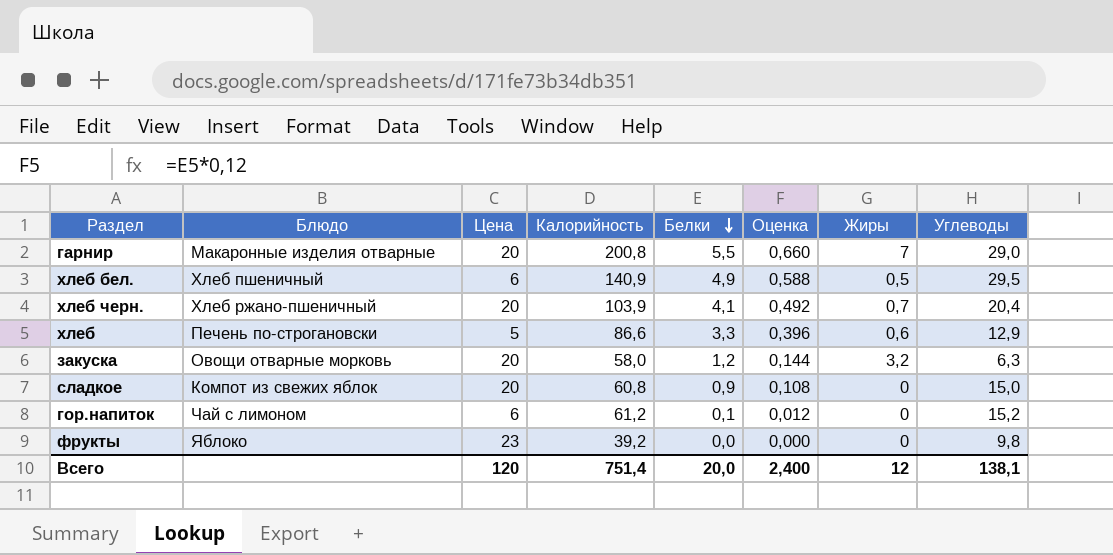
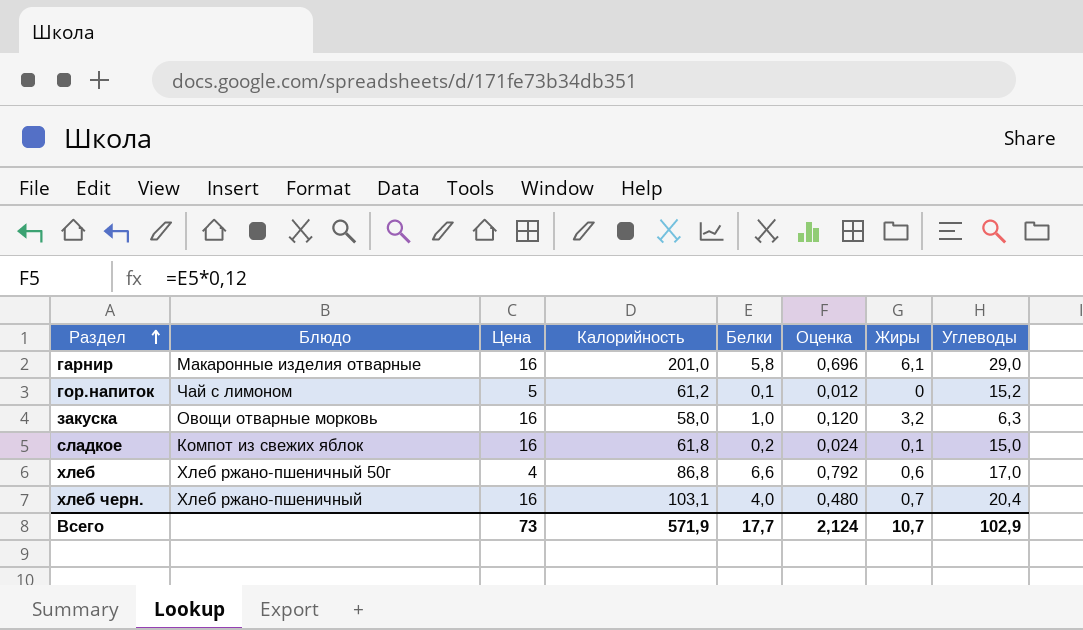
row order: Белки descending -> Раздел ascending
row хлеб бел.: Хлеб пшеничный | 6 | 140,9 | 4,9 | 0,588 | 0,5 | 29,5 -> none
row фрукты: Яблоко | 23 | 39,2 | 0,0 | 0,000 | 0 | 9,8 -> none
гарнир | Цена: 20 -> 16
гарнир | Калорийность: 200,8 -> 201,0
гарнир | Белки: 5,5 -> 5,8
гарнир | Оценка: 0,660 -> 0,696
гарнир | Жиры: 7 -> 6,1
гор.напиток | Цена: 6 -> 5
закуска | Цена: 20 -> 16
закуска | Белки: 1,2 -> 1,0
закуска | Оценка: 0,144 -> 0,120
сладкое | Цена: 20 -> 16
сладкое | Калорийность: 60,8 -> 61,8
сладкое | Белки: 0,9 -> 0,2
сладкое | Оценка: 0,108 -> 0,024
сладкое | Жиры: 0 -> 0,1
хлеб | Блюдо: Печень по-строгановски -> Хлеб ржано-пшеничный 50г
хлеб | Цена: 5 -> 4
хлеб | Калорийность: 86,6 -> 86,8
хлеб | Белки: 3,3 -> 6,6
хлеб | Оценка: 0,396 -> 0,792
хлеб | Углеводы: 12,9 -> 17,0
хлеб черн. | Цена: 20 -> 16
хлеб черн. | Калорийность: 103,9 -> 103,1
хлеб черн. | Белки: 4,1 -> 4,0
хлеб черн. | Оценка: 0,492 -> 0,480
Всего | Цена: 120 -> 73
Всего | Калорийность: 751,4 -> 571,9
Всего | Белки: 20,0 -> 17,7
Всего | Оценка: 2,400 -> 2,124
Всего | Жиры: 12 -> 10,7
Всего | Углеводы: 138,1 -> 102,9

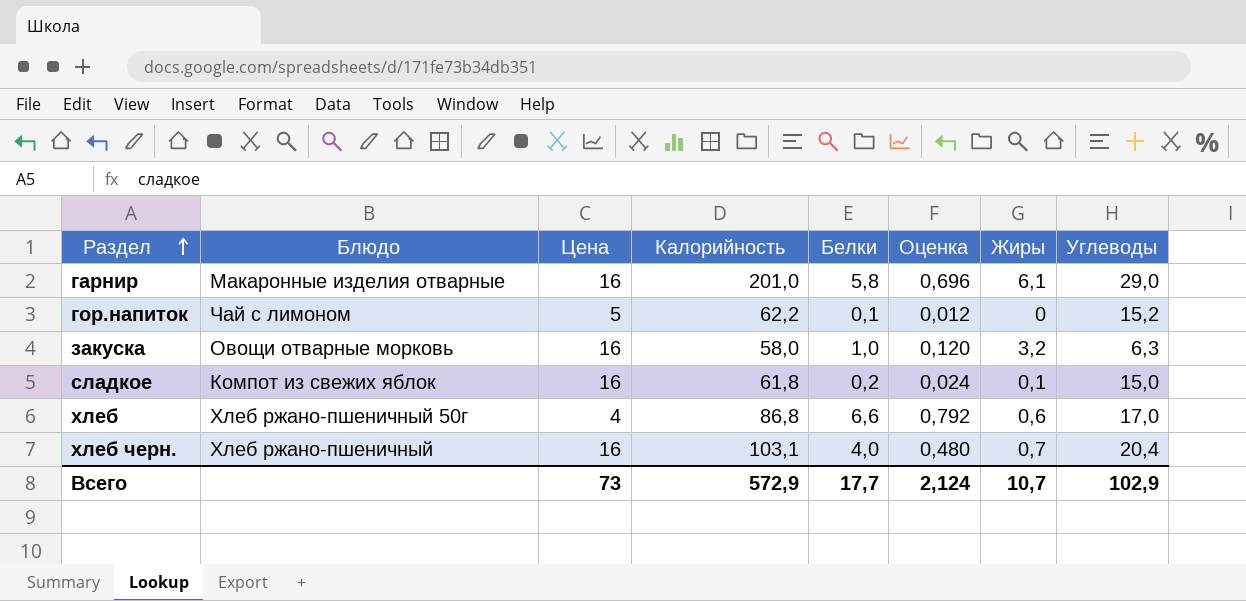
гор.напиток | Калорийность: 61,2 -> 62,2
Всего | Калорийность: 571,9 -> 572,9

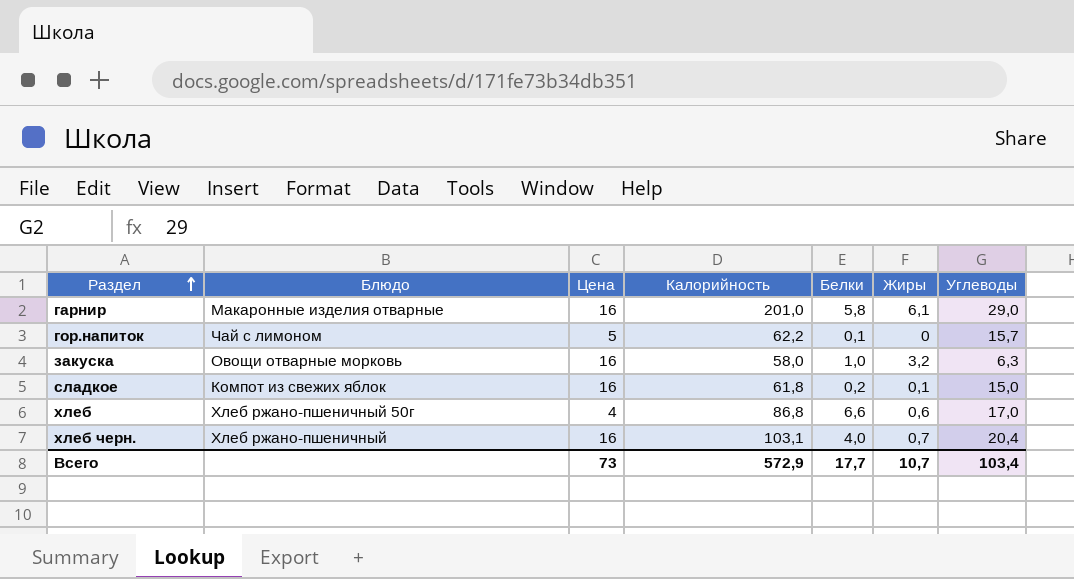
column Оценка | formula: [Белки] * 0,12 -> none
гор.напиток | Углеводы: 15,2 -> 15,7
Всего | Углеводы: 102,9 -> 103,4

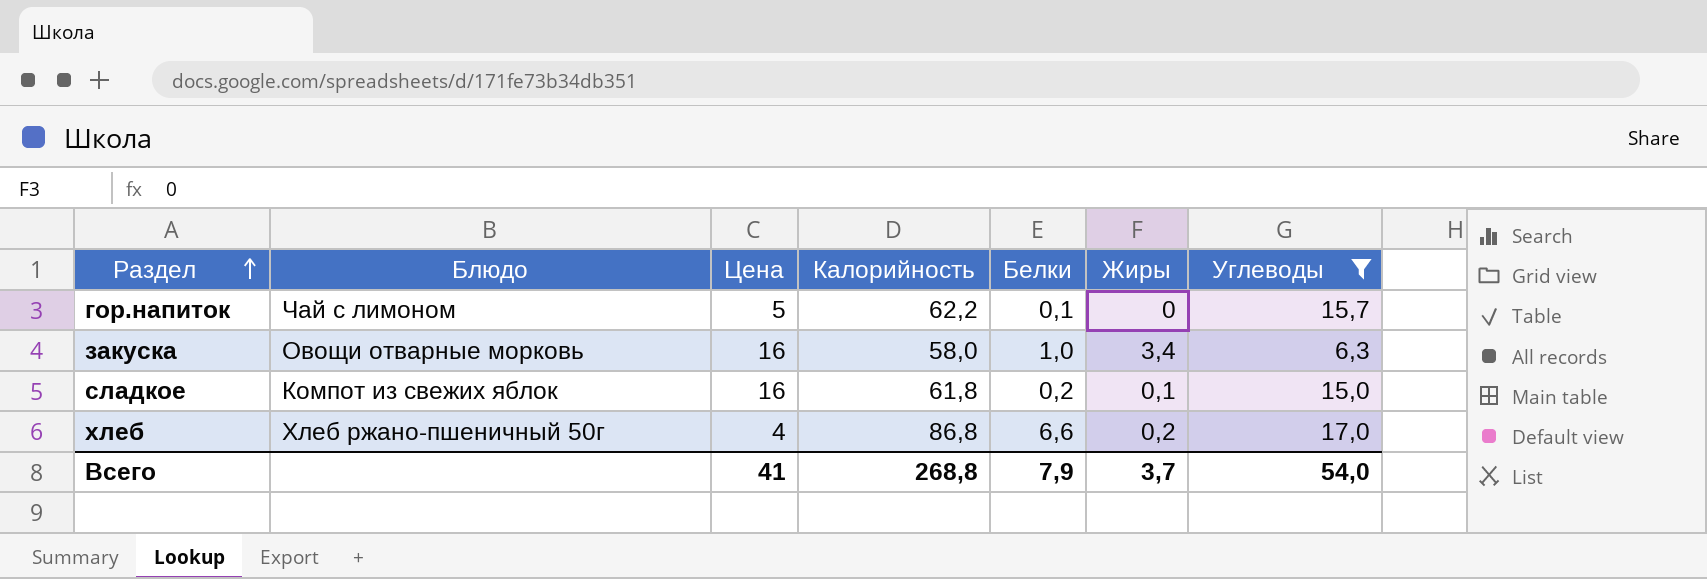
filter: none -> Углеводы <= 17,0
закуска | Жиры: 3,2 -> 3,4
хлеб | Жиры: 0,6 -> 0,2
Всего | Цена: 73 -> 41
Всего | Калорийность: 572,9 -> 268,8
Всего | Белки: 17,7 -> 7,9
Всего | Жиры: 10,7 -> 3,7
Всего | Углеводы: 103,4 -> 54,0

